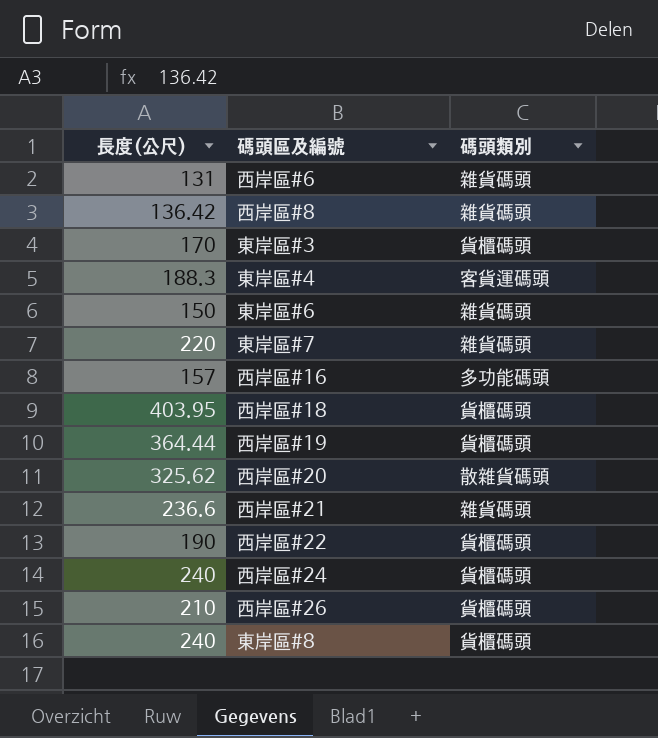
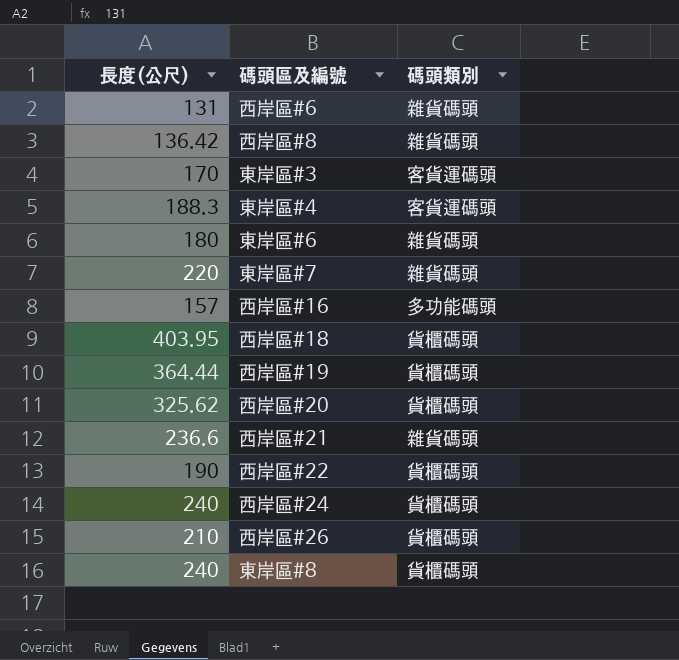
東岸區#3 | 碼頭類別: 貨櫃碼頭 -> 客貨運碼頭
東岸區#6 | 長度(公尺): 150 -> 180
西岸區#20 | 碼頭類別: 散雜貨碼頭 -> 貨櫃碼頭

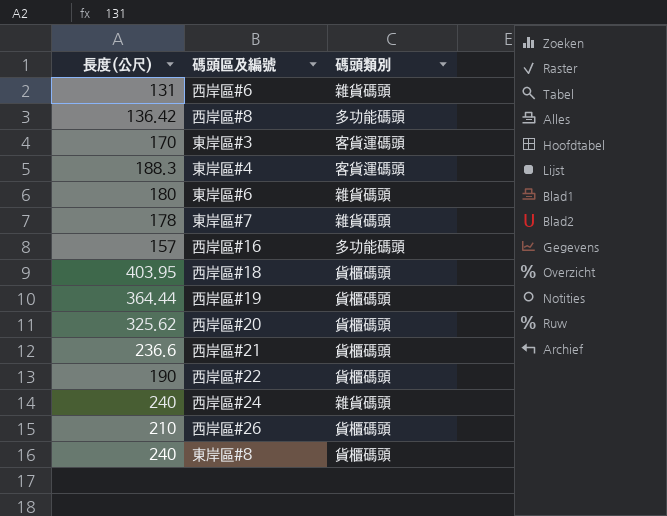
西岸區#8 | 碼頭類別: 雜貨碼頭 -> 多功能碼頭
東岸區#7 | 長度(公尺): 220 -> 178
西岸區#21 | 碼頭類別: 雜貨碼頭 -> 貨櫃碼頭
西岸區#24 | 碼頭類別: 貨櫃碼頭 -> 雜貨碼頭

